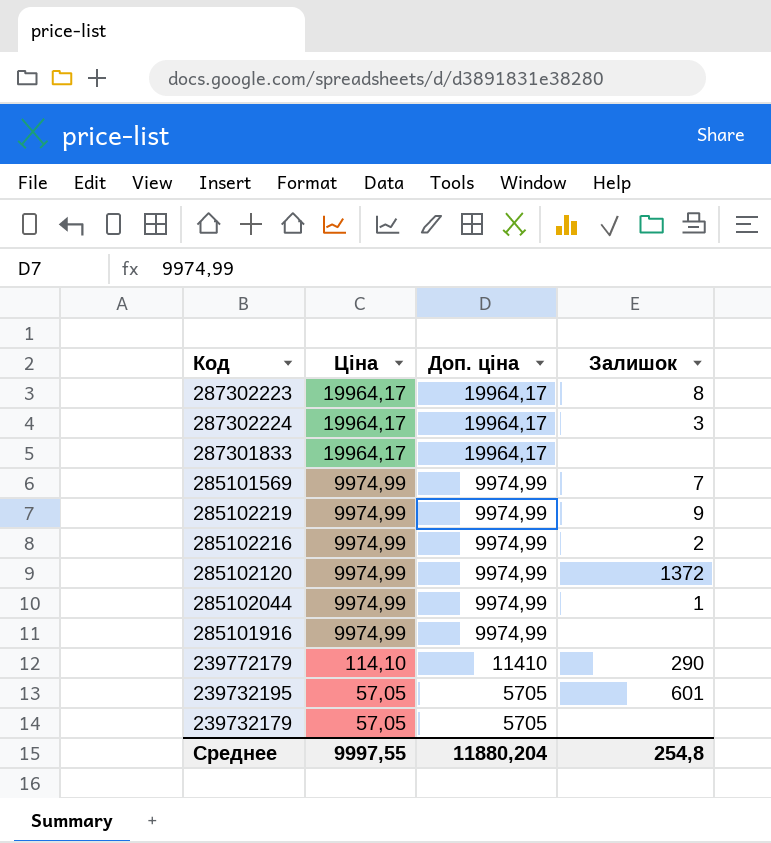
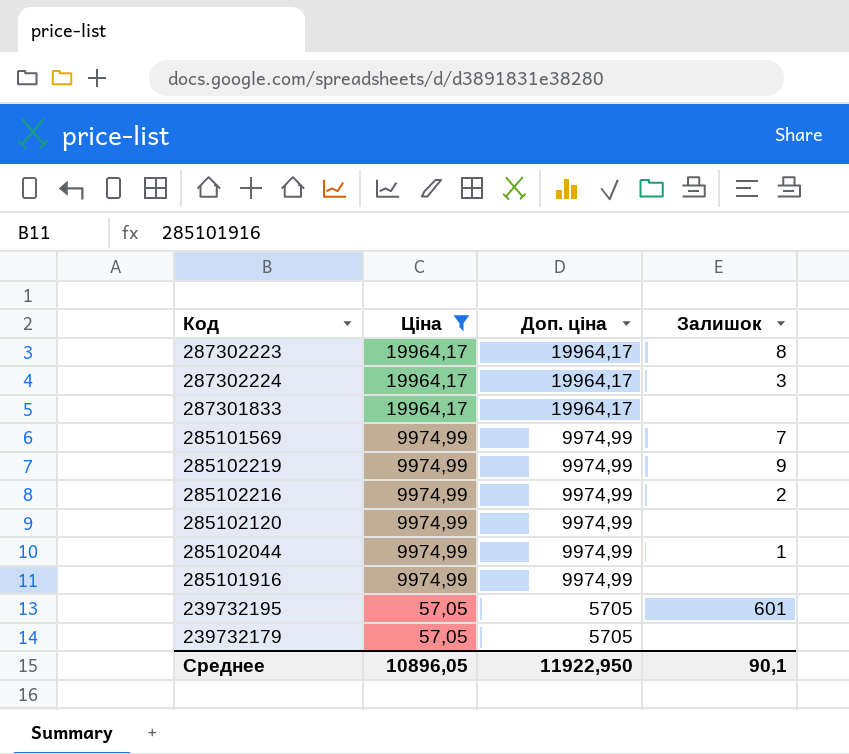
filter: none -> Ціна != 114,10
285102120 | Залишок: 1372 -> none
Среднее | Ціна: 9997,55 -> 10896,05
Среднее | Доп. ціна: 11880,204 -> 11922,950
Среднее | Залишок: 254,8 -> 90,1

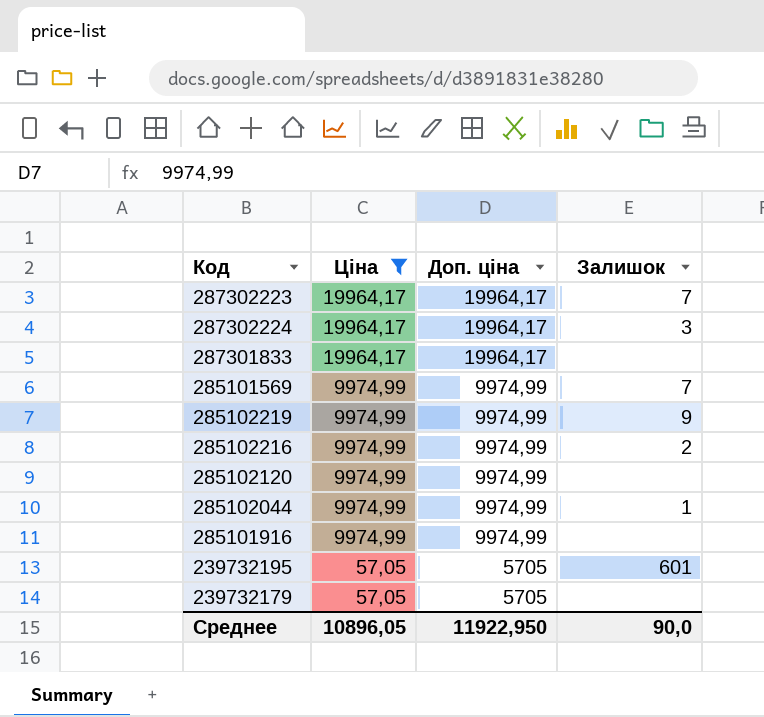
287302223 | Залишок: 8 -> 7
Среднее | Залишок: 90,1 -> 90,0

